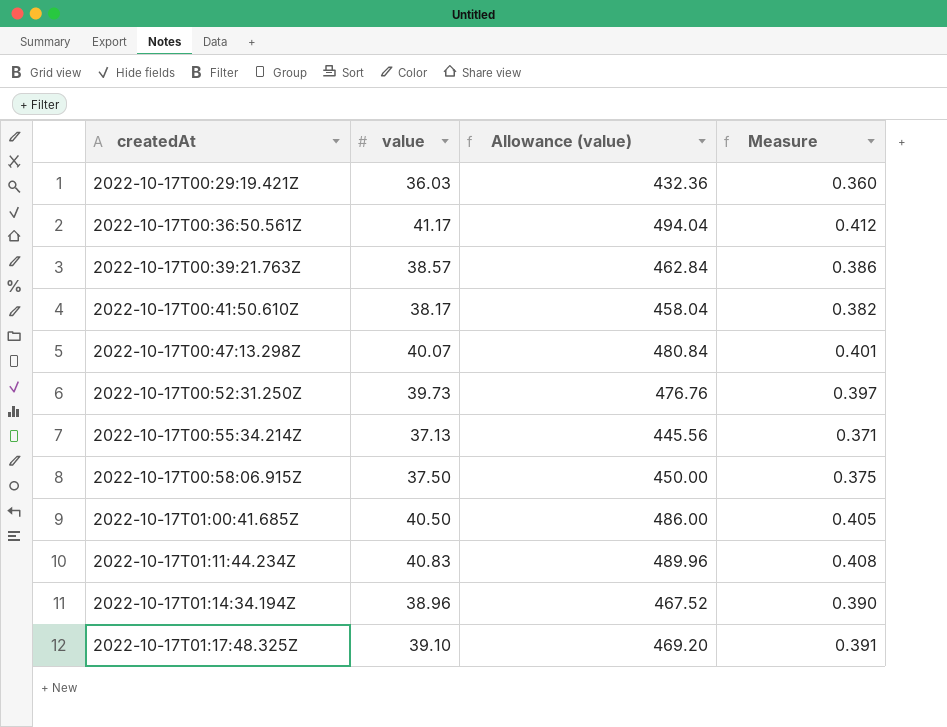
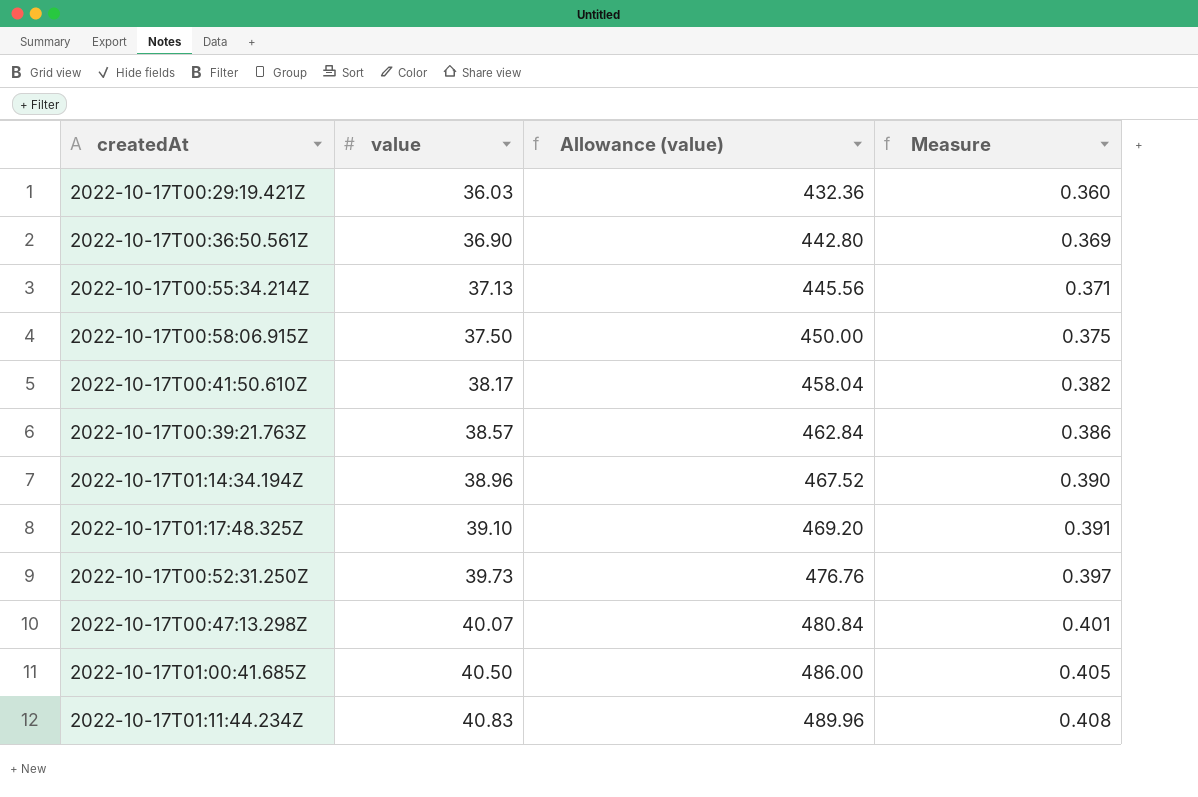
row order: createdAt ascending -> value ascending
2022-10-17T00:36:50.561Z | value: 41.17 -> 36.90
2022-10-17T00:36:50.561Z | Allowance (value): 494.04 -> 442.80
2022-10-17T00:36:50.561Z | Measure: 0.412 -> 0.369

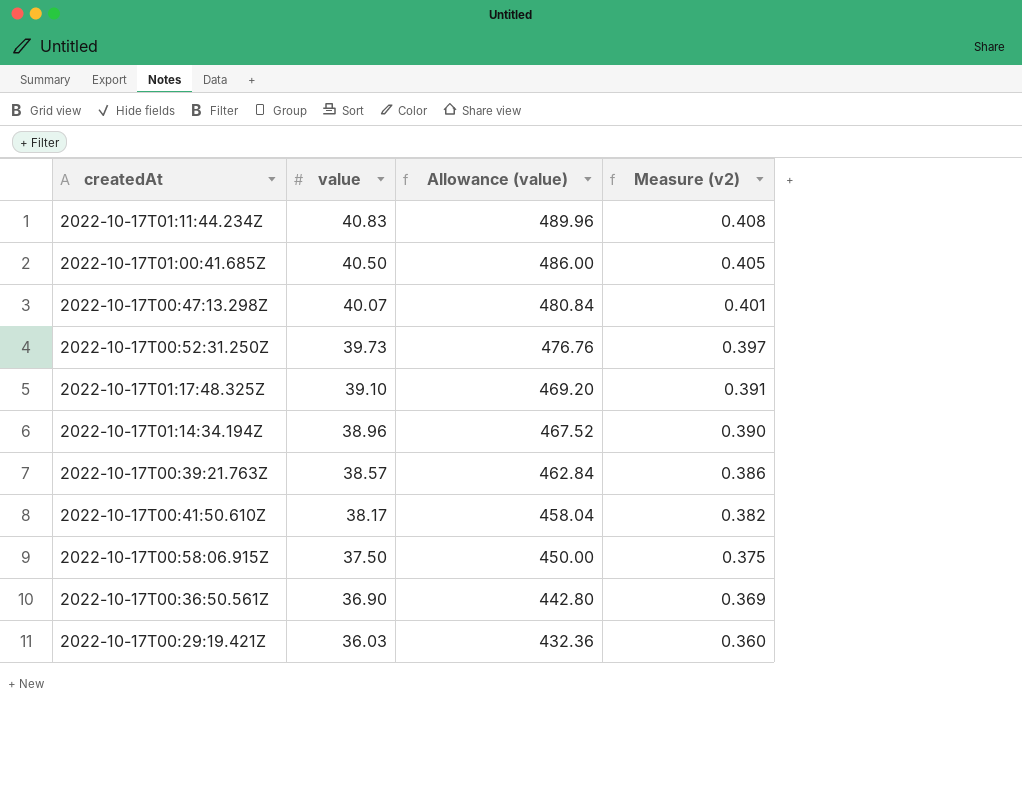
row order: value ascending -> value descending
column name: Measure -> Measure (v2)
row 2022-10-17T00:55:34.214Z: 37.13 | 445.56 | 0.371 -> none

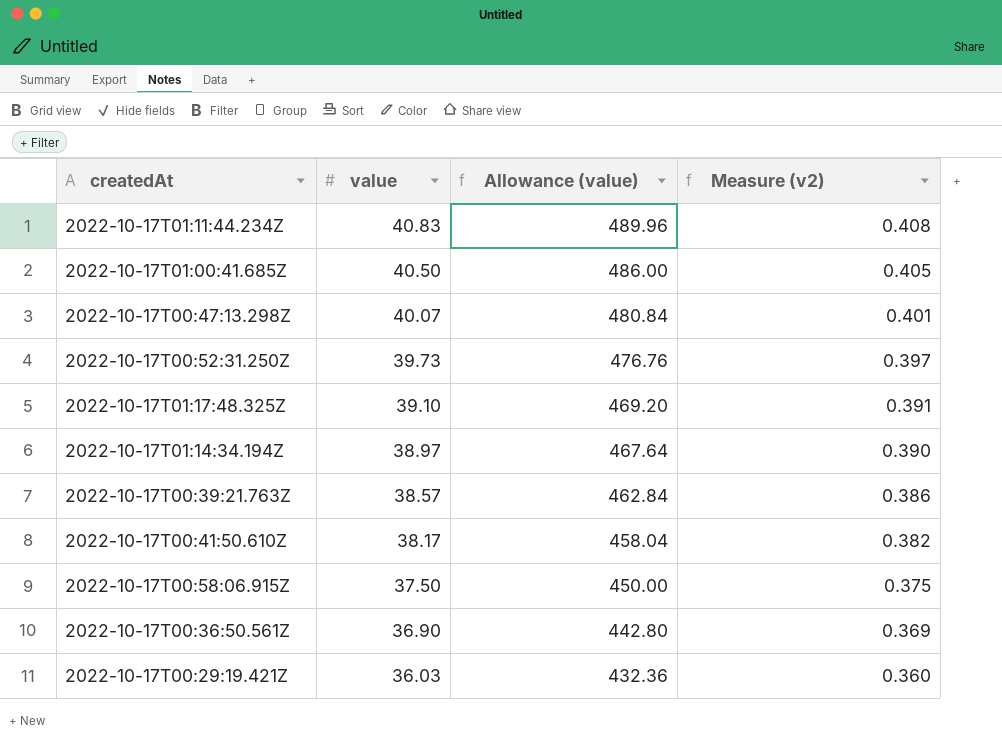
2022-10-17T01:14:34.194Z | value: 38.96 -> 38.97
2022-10-17T01:14:34.194Z | Allowance (value): 467.52 -> 467.64

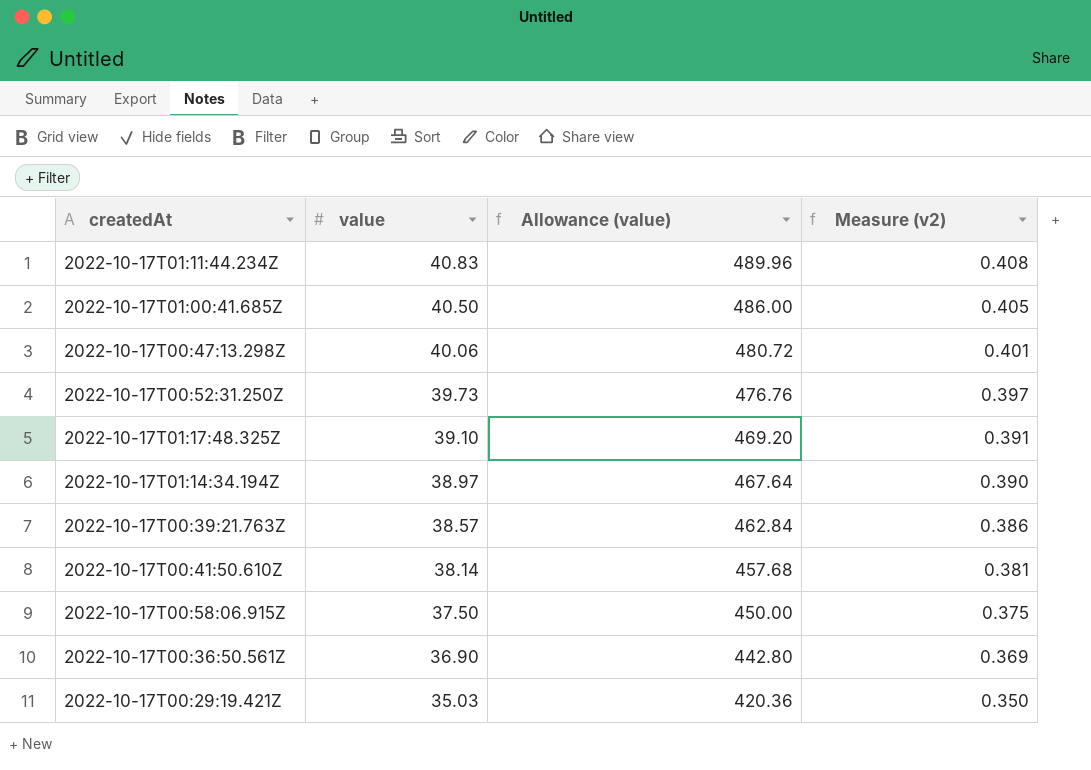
2022-10-17T00:47:13.298Z | value: 40.07 -> 40.06
2022-10-17T00:47:13.298Z | Allowance (value): 480.84 -> 480.72
2022-10-17T00:41:50.610Z | value: 38.17 -> 38.14
2022-10-17T00:41:50.610Z | Allowance (value): 458.04 -> 457.68
2022-10-17T00:41:50.610Z | Measure (v2): 0.382 -> 0.381
2022-10-17T00:29:19.421Z | value: 36.03 -> 35.03
2022-10-17T00:29:19.421Z | Allowance (value): 432.36 -> 420.36
2022-10-17T00:29:19.421Z | Measure (v2): 0.360 -> 0.350

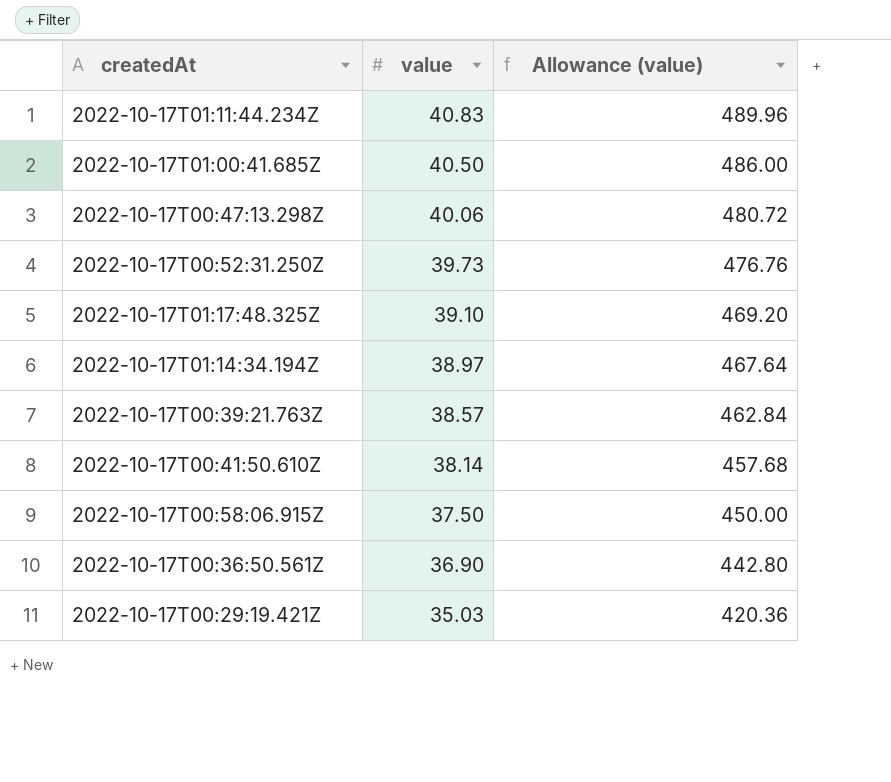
column Measure (v2) | formula: [value] * 0.01 -> none

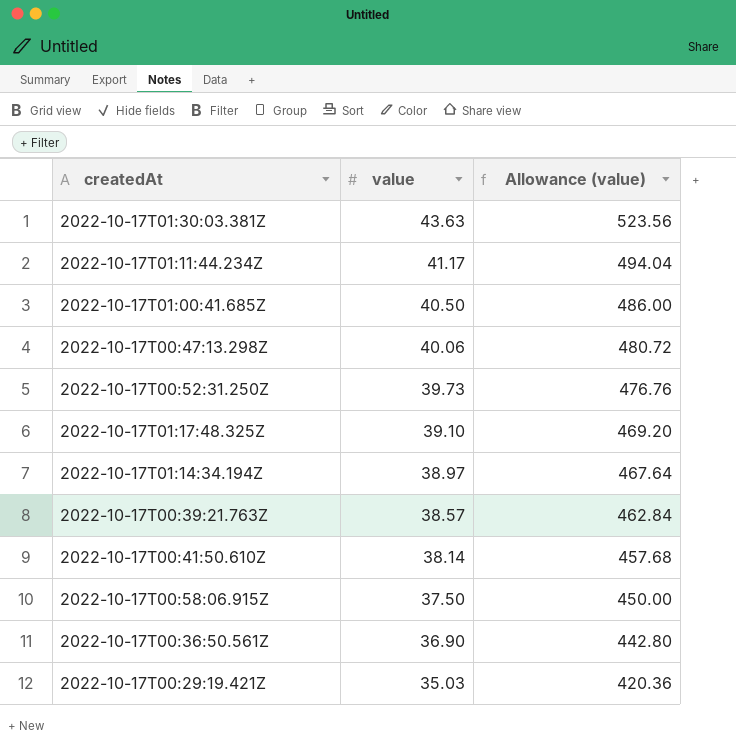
row 2022-10-17T01:30:03.381Z: none -> 43.63 | 523.56
2022-10-17T01:11:44.234Z | value: 40.83 -> 41.17
2022-10-17T01:11:44.234Z | Allowance (value): 489.96 -> 494.04

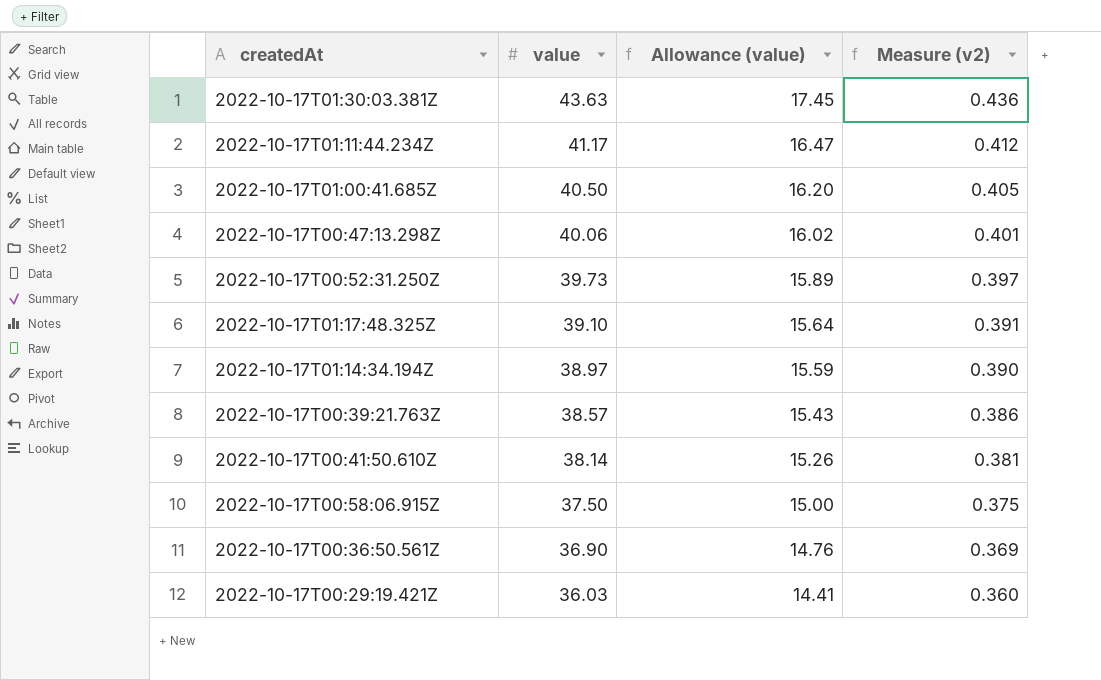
column Allowance (value) | formula: [value] * 12 -> [value] * 0.4
column Measure (v2) | formula: none -> [value] * 0.01
2022-10-17T00:29:19.421Z | value: 35.03 -> 36.03

